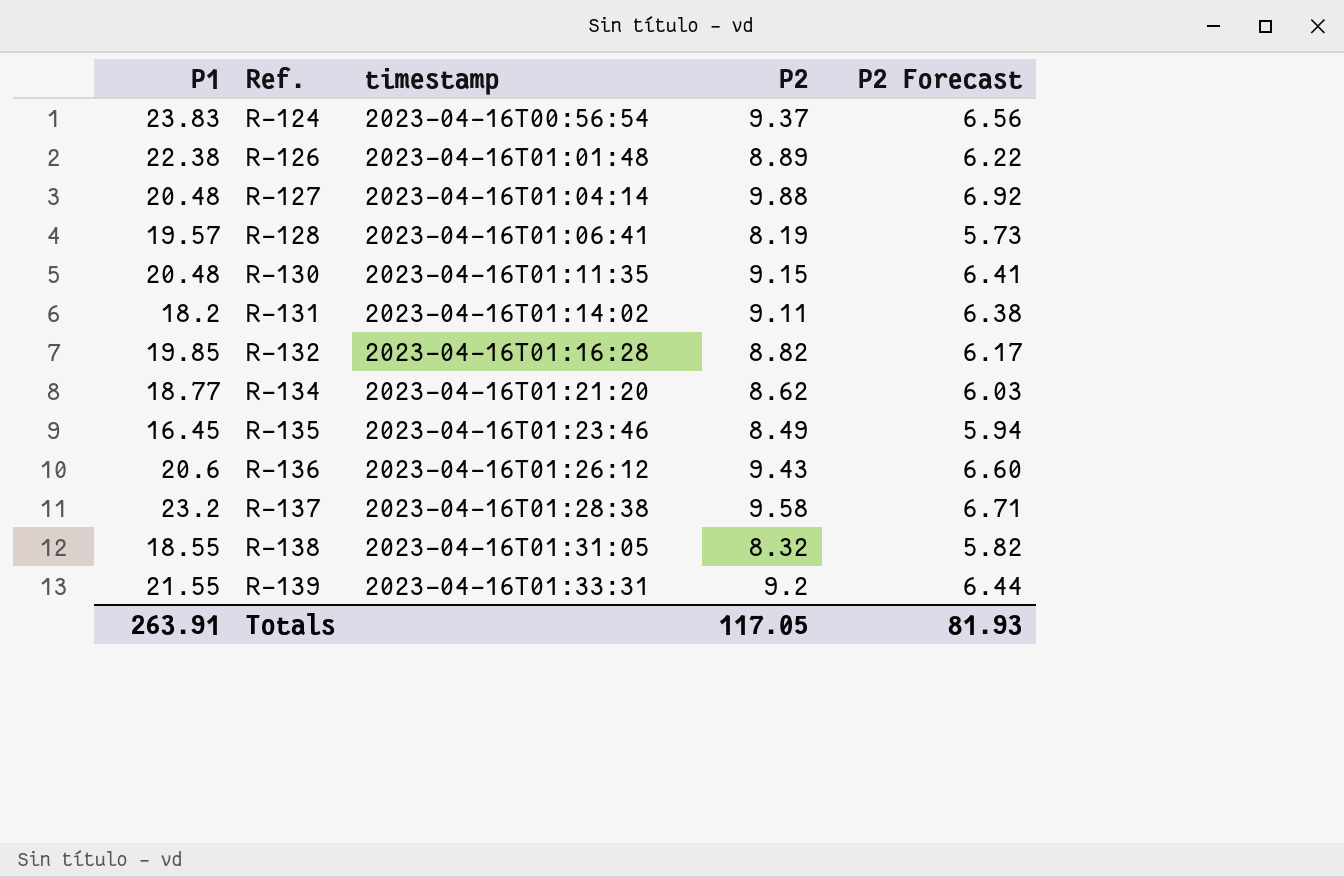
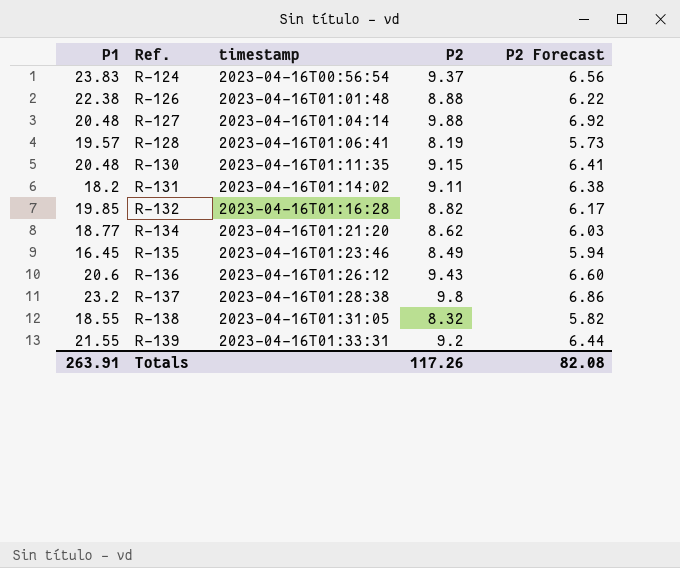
R-126 | P2: 8.89 -> 8.88
R-137 | P2: 9.58 -> 9.8
R-137 | P2 Forecast: 6.71 -> 6.86
Totals | P2: 117.05 -> 117.26
Totals | P2 Forecast: 81.93 -> 82.08

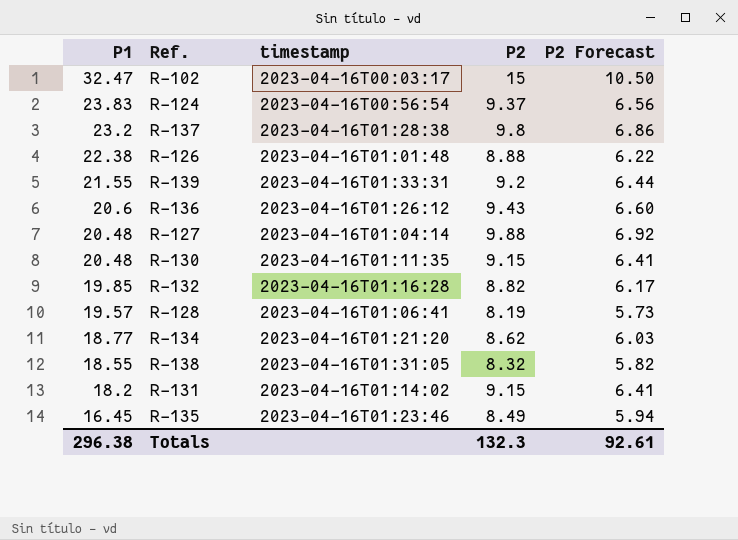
row order: Ref. ascending -> P1 descending
row R-102: none -> 32.47 | 2023-04-16T00:03:17 | 15 | 10.50
R-131 | P2: 9.11 -> 9.15
R-131 | P2 Forecast: 6.38 -> 6.41
Totals | P1: 263.91 -> 296.38
Totals | P2: 117.26 -> 132.3
Totals | P2 Forecast: 82.08 -> 92.61

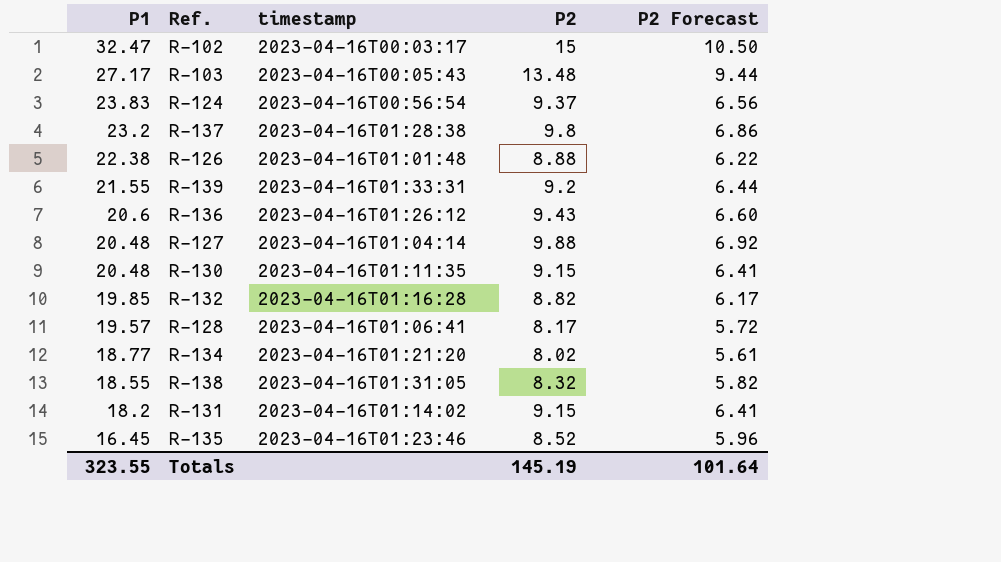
row R-103: none -> 27.17 | 2023-04-16T00:05:43 | 13.48 | 9.44
R-128 | P2: 8.19 -> 8.17
R-128 | P2 Forecast: 5.73 -> 5.72
R-134 | P2: 8.62 -> 8.02
R-134 | P2 Forecast: 6.03 -> 5.61
R-135 | P2: 8.49 -> 8.52
R-135 | P2 Forecast: 5.94 -> 5.96
Totals | P1: 296.38 -> 323.55
Totals | P2: 132.3 -> 145.19
Totals | P2 Forecast: 92.61 -> 101.64

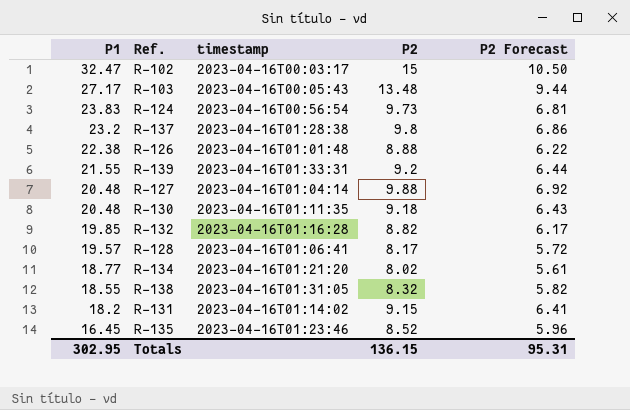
row R-136: 20.6 | 2023-04-16T01:26:12 | 9.43 | 6.60 -> none
R-124 | P2: 9.37 -> 9.73
R-124 | P2 Forecast: 6.56 -> 6.81
R-130 | P2: 9.15 -> 9.18
R-130 | P2 Forecast: 6.41 -> 6.43
Totals | P1: 323.55 -> 302.95
Totals | P2: 145.19 -> 136.15
Totals | P2 Forecast: 101.64 -> 95.31

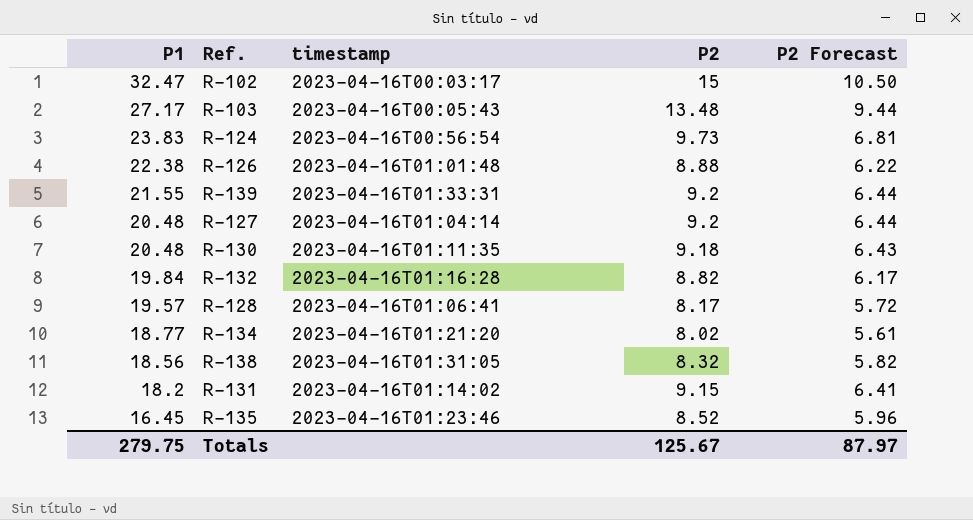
row R-137: 23.2 | 2023-04-16T01:28:38 | 9.8 | 6.86 -> none
R-127 | P2: 9.88 -> 9.2
R-127 | P2 Forecast: 6.92 -> 6.44
R-132 | P1: 19.85 -> 19.84
R-138 | P1: 18.55 -> 18.56
Totals | P1: 302.95 -> 279.75
Totals | P2: 136.15 -> 125.67
Totals | P2 Forecast: 95.31 -> 87.97

